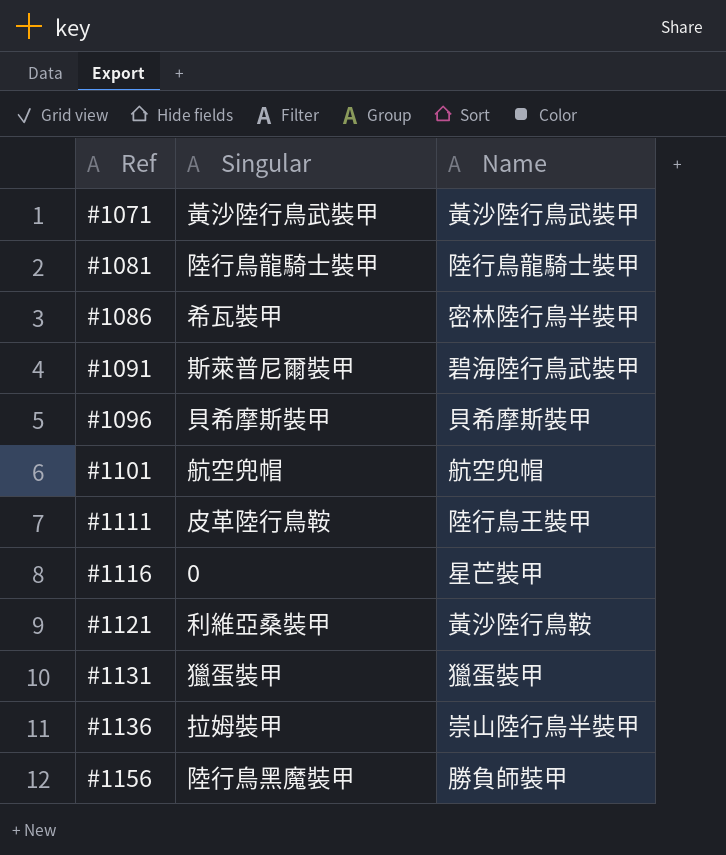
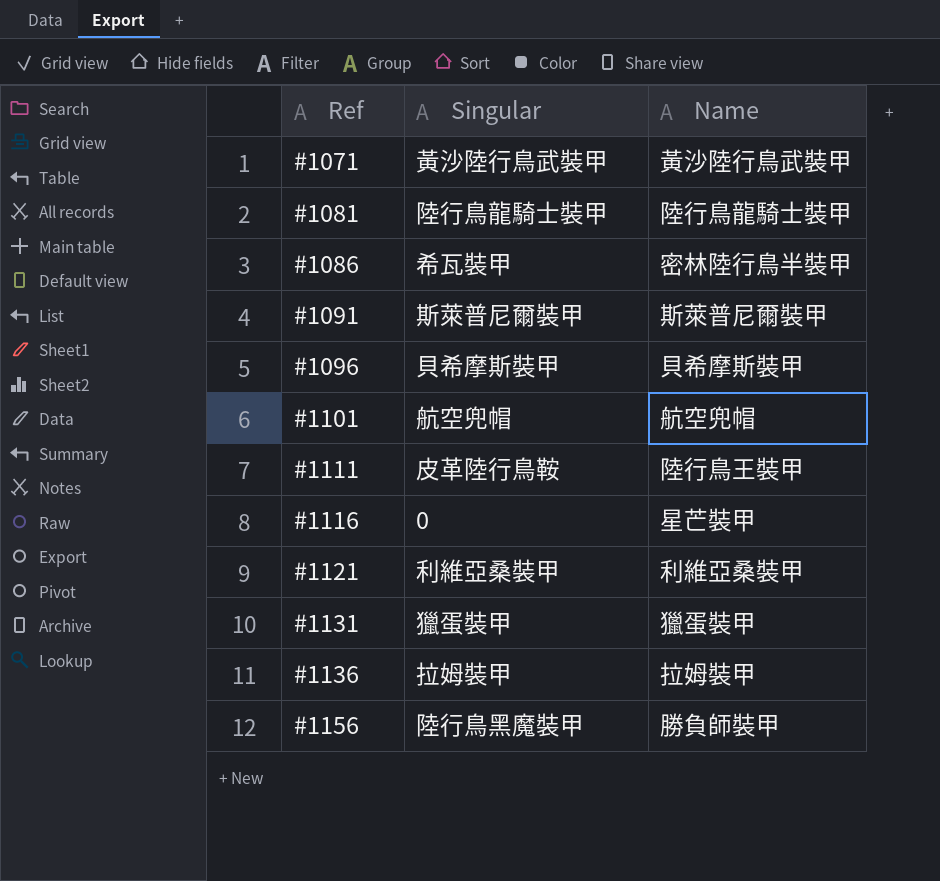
#1091 | Name: 碧海陸行鳥武裝甲 -> 斯萊普尼爾裝甲
#1121 | Name: 黃沙陸行鳥鞍 -> 利維亞桑裝甲
#1136 | Name: 崇山陸行鳥半裝甲 -> 拉姆裝甲

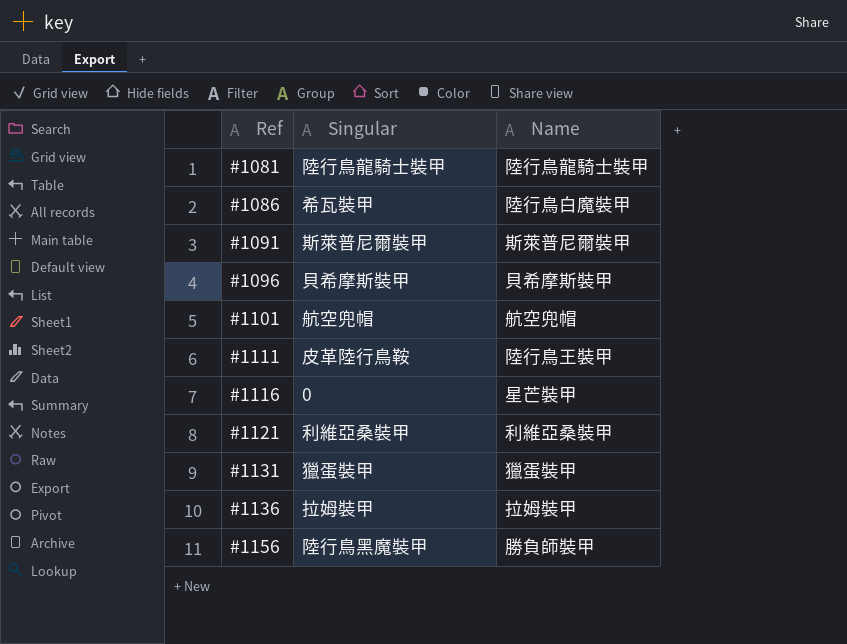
row #1071: 黃沙陸行鳥武裝甲 | 黃沙陸行鳥武裝甲 -> none
#1086 | Name: 密林陸行鳥半裝甲 -> 陸行鳥白魔裝甲

